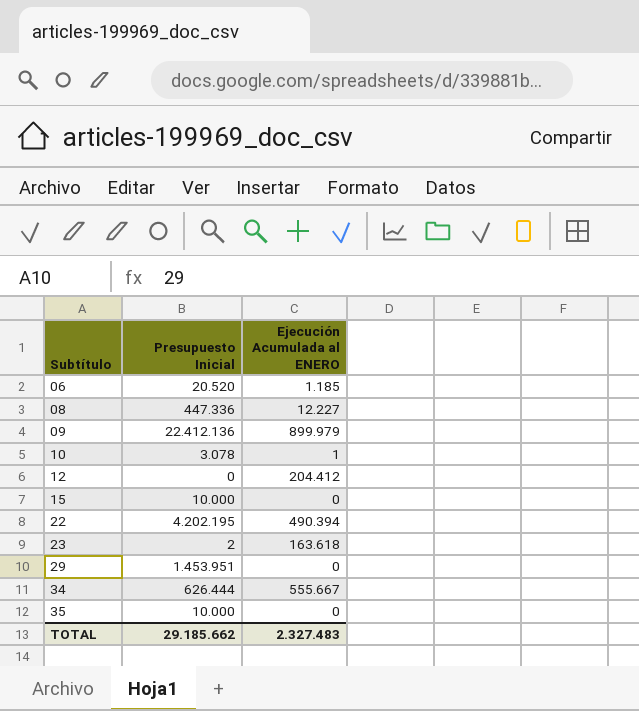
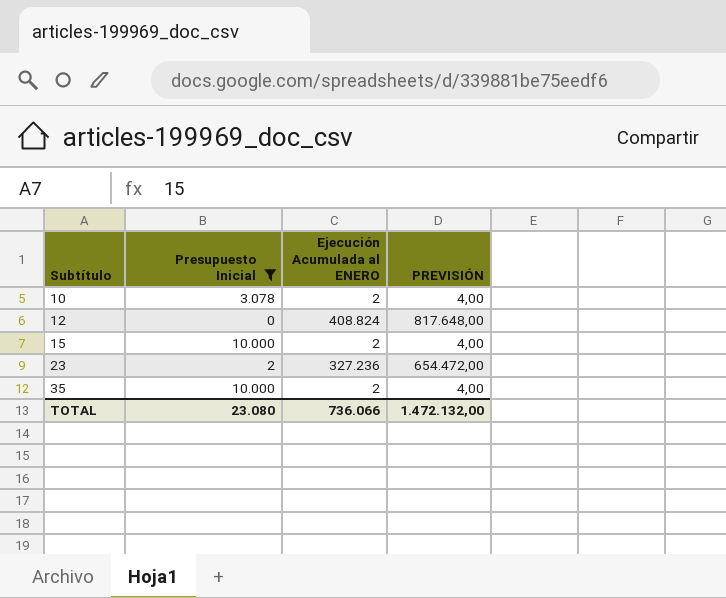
filter: none -> Presupuesto Inicial <= 10.000
column PREVISIÓN | formula: none -> [Ejecución Acumulada al ENERO] * 2
10 | Ejecución Acumulada al ENERO: 1 -> 2
12 | Ejecución Acumulada al ENERO: 204.412 -> 408.824
15 | Ejecución Acumulada al ENERO: 0 -> 2
23 | Ejecución Acumulada al ENERO: 163.618 -> 327.236
35 | Ejecución Acumulada al ENERO: 0 -> 2
TOTAL | Presupuesto Inicial: 29.185.662 -> 23.080
TOTAL | Ejecución Acumulada al ENERO: 2.327.483 -> 736.066

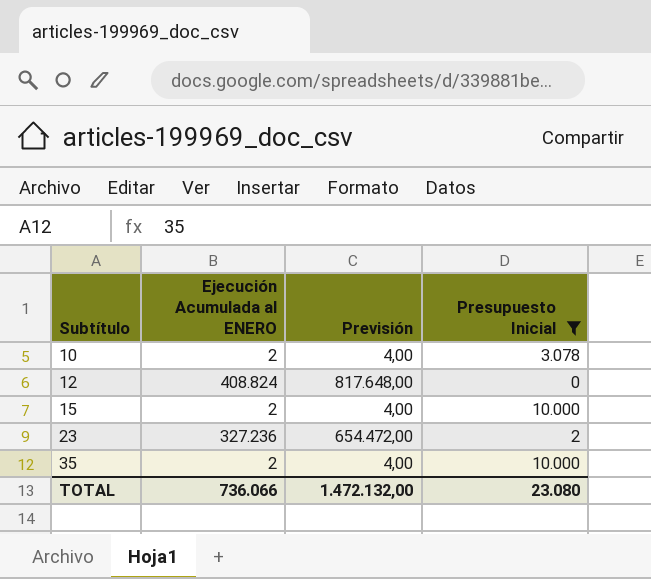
column name: PREVISIÓN -> Previsión
column Presupuesto Inicial | position: 2 -> 4

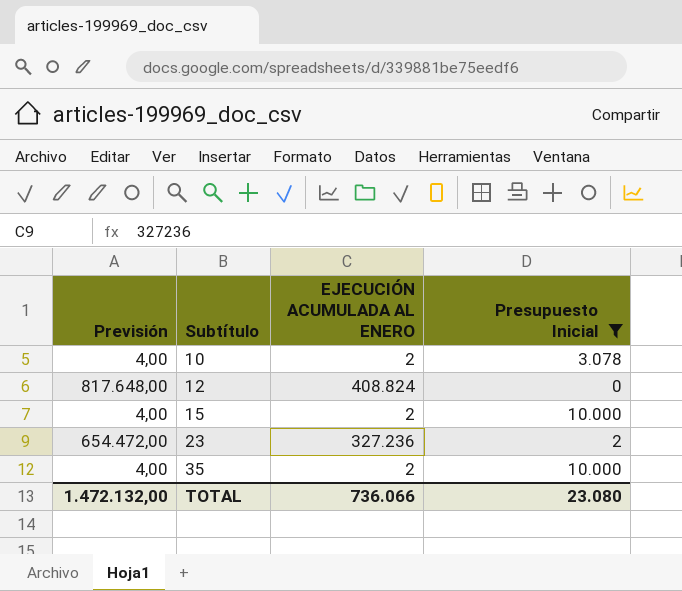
column Previsión | position: 3 -> 1
column name: Ejecución Acumulada al ENERO -> EJECUCIÓN ACUMULADA AL ENERO

